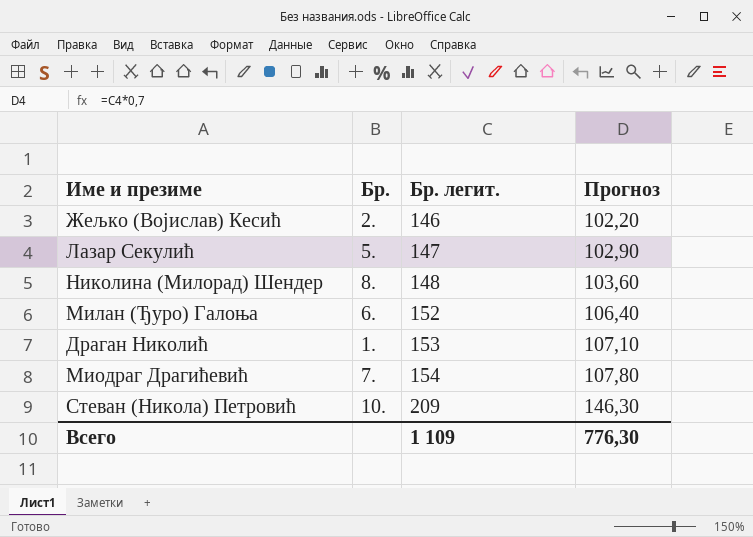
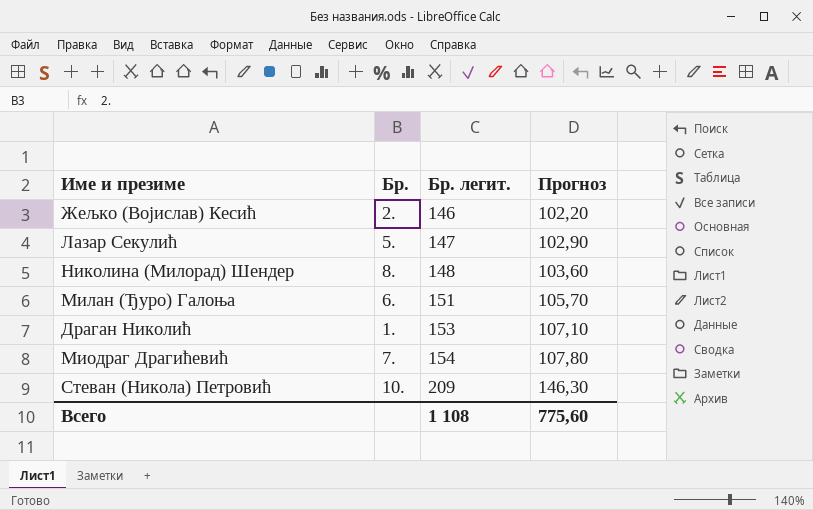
Милан (Ђуро) Галоња | Бр. легит.: 152 -> 151
Милан (Ђуро) Галоња | Прогноз: 106,40 -> 105,70
Всего | Бр. легит.: 1 109 -> 1 108
Всего | Прогноз: 776,30 -> 775,60

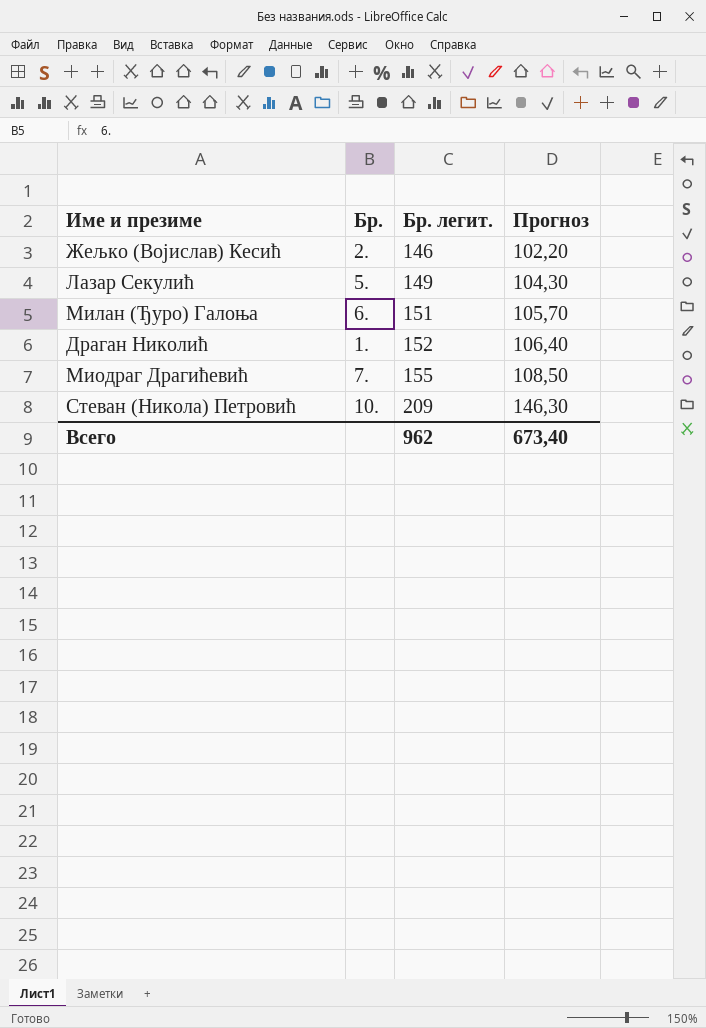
row Николина (Милорад) Шендер: 8. | 148 | 103,60 -> none
Лазар Секулић | Бр. легит.: 147 -> 149
Лазар Секулић | Прогноз: 102,90 -> 104,30
Драган Николић | Бр. легит.: 153 -> 152
Драган Николић | Прогноз: 107,10 -> 106,40
Миодраг Драгићевић | Бр. легит.: 154 -> 155
Миодраг Драгићевић | Прогноз: 107,80 -> 108,50
Всего | Бр. легит.: 1 108 -> 962
Всего | Прогноз: 775,60 -> 673,40

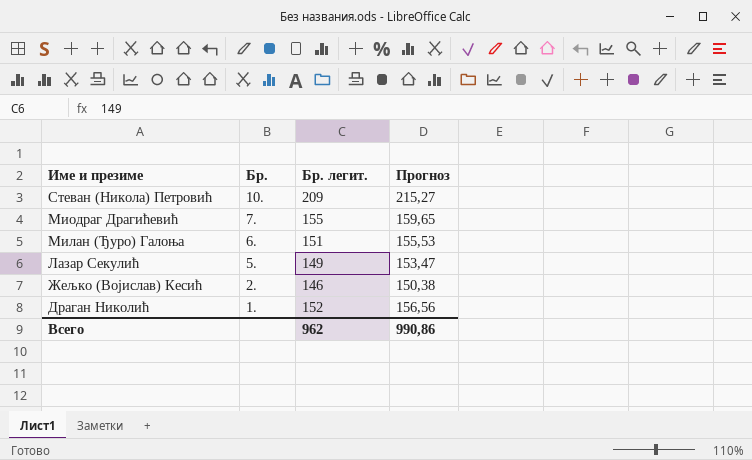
row order: Бр. легит. ascending -> Име и презиме descending
column Прогноз | formula: [Бр. легит.] * 0,7 -> [Бр. легит.] * 1,03
Всего | Прогноз: 673,40 -> 990,86

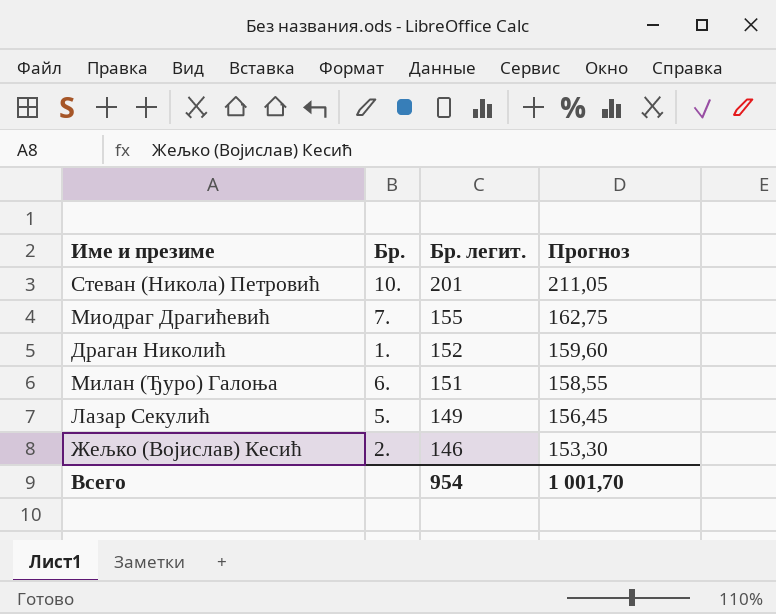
row order: Име и презиме descending -> Бр. легит. descending
column Прогноз | formula: [Бр. легит.] * 1,03 -> [Бр. легит.] * 1,05
Стеван (Никола) Петровић | Бр. легит.: 209 -> 201
Всего | Бр. легит.: 962 -> 954
Всего | Прогноз: 990,86 -> 1 001,70

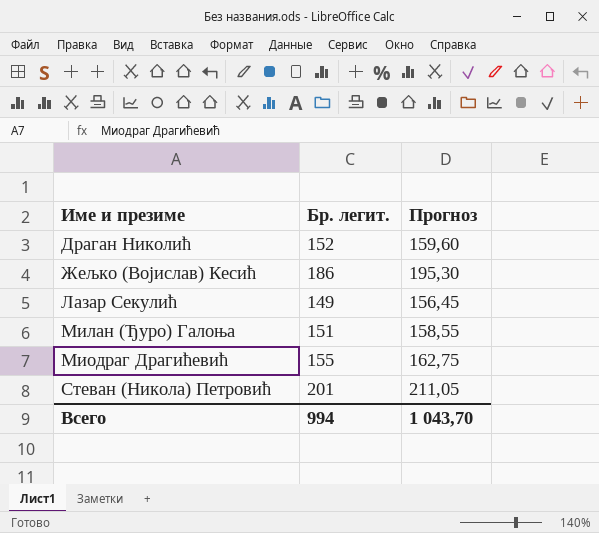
row order: Бр. легит. descending -> Име и презиме ascending
column Бр. | position: 2 -> none
Жељко (Војислав) Кесић | Бр. легит.: 146 -> 186
Жељко (Војислав) Кесић | Прогноз: 153,30 -> 195,30
Всего | Бр. легит.: 954 -> 994
Всего | Прогноз: 1 001,70 -> 1 043,70

